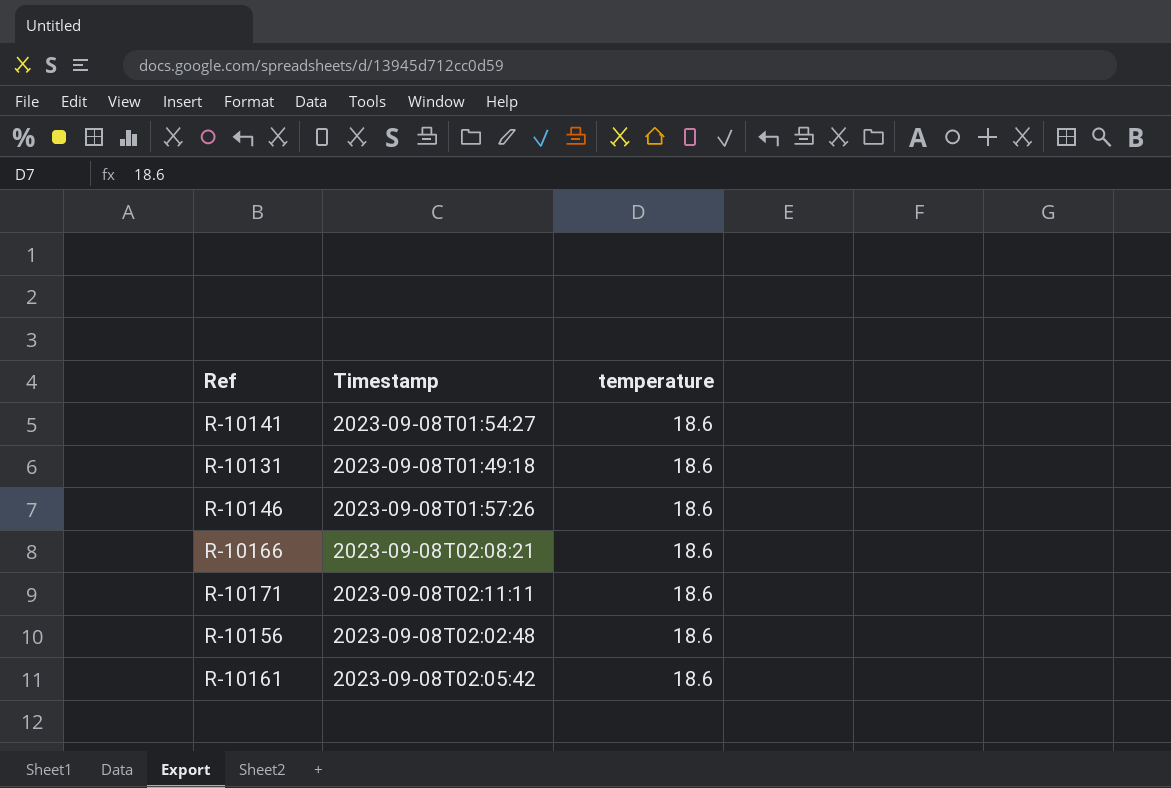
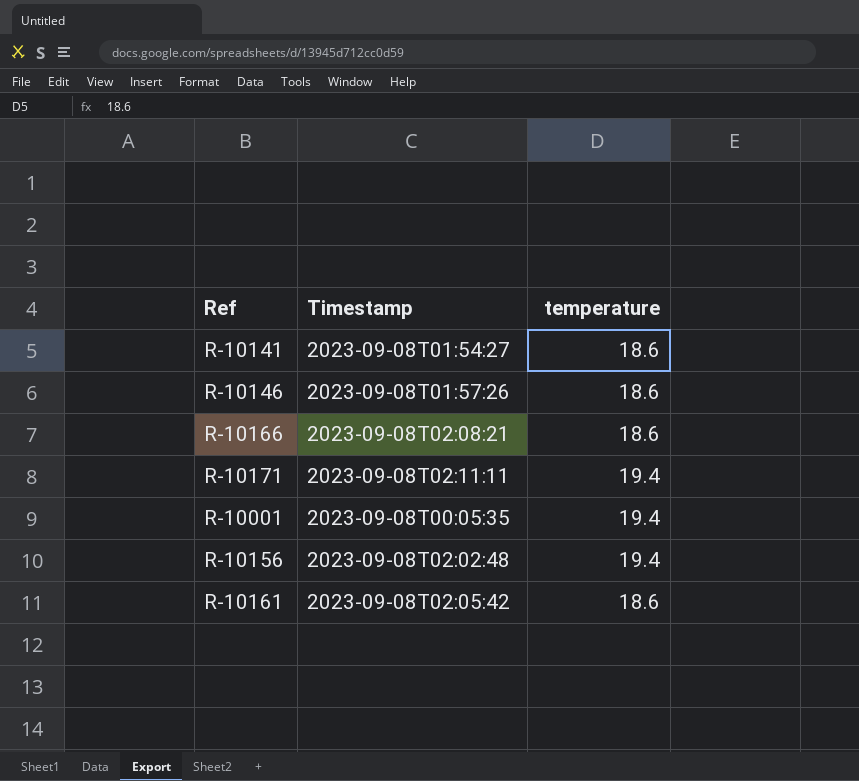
row R-10131: 2023-09-08T01:49:18 | 18.6 -> none
R-10171 | temperature: 18.6 -> 19.4
row R-10001: none -> 2023-09-08T00:05:35 | 19.4
R-10156 | temperature: 18.6 -> 19.4

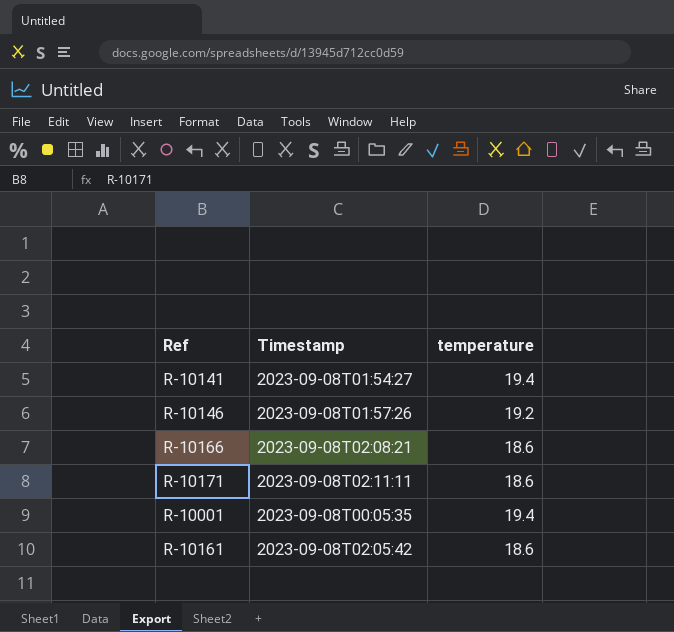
row R-10156: 2023-09-08T02:02:48 | 19.4 -> none
R-10141 | temperature: 18.6 -> 19.4
R-10146 | temperature: 18.6 -> 19.2
R-10171 | temperature: 19.4 -> 18.6

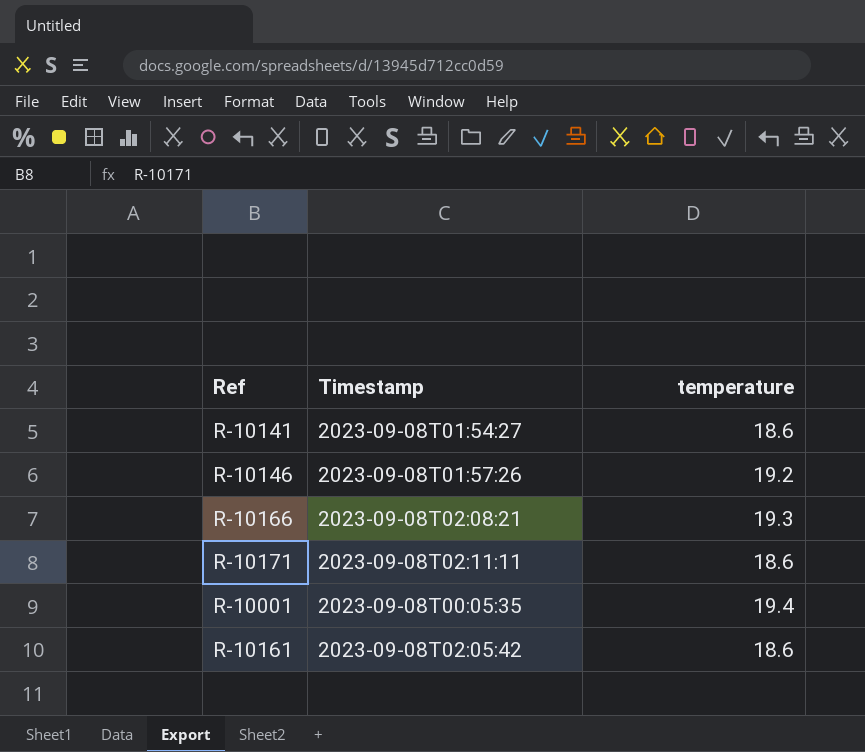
R-10141 | temperature: 19.4 -> 18.6
R-10166 | temperature: 18.6 -> 19.3

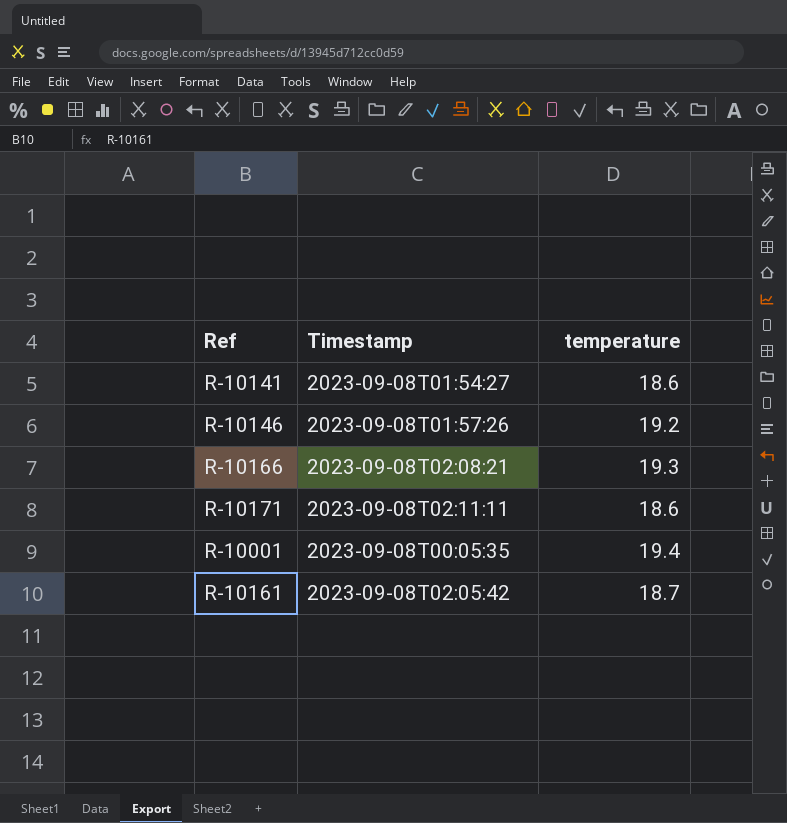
R-10161 | temperature: 18.6 -> 18.7

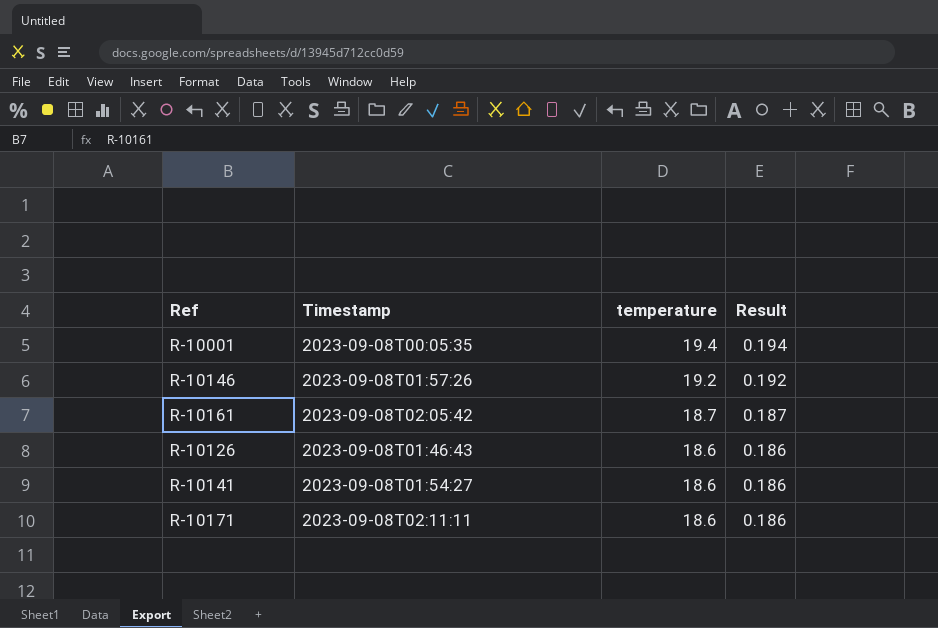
row order: none -> temperature descending
column Result | formula: none -> [temperature] * 0.01
row R-10166: 2023-09-08T02:08:21 | 19.3 -> none
row R-10126: none -> 2023-09-08T01:46:43 | 18.6 | 0.186

